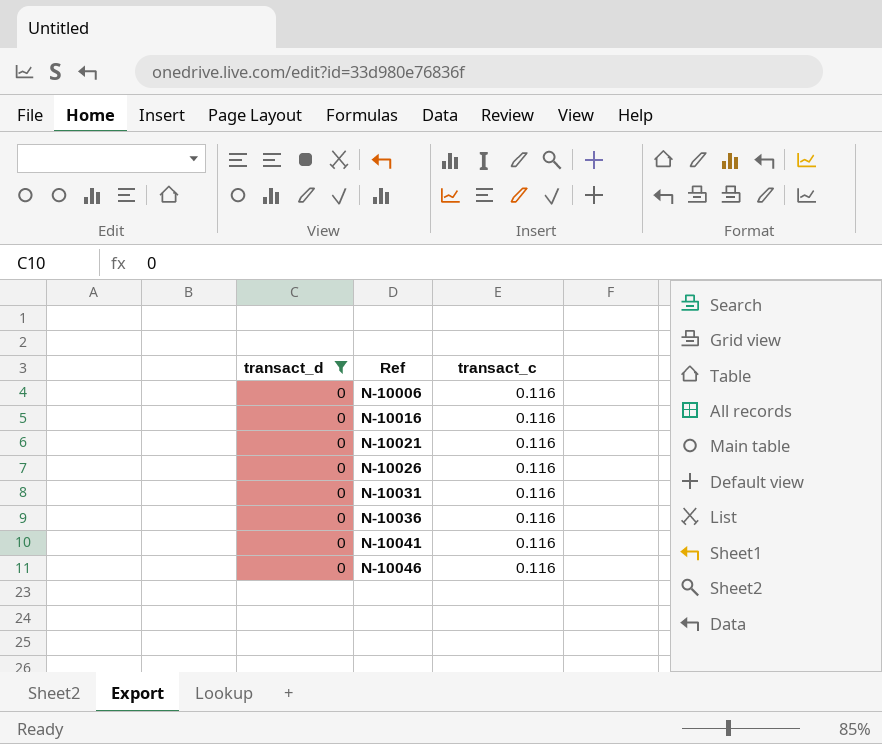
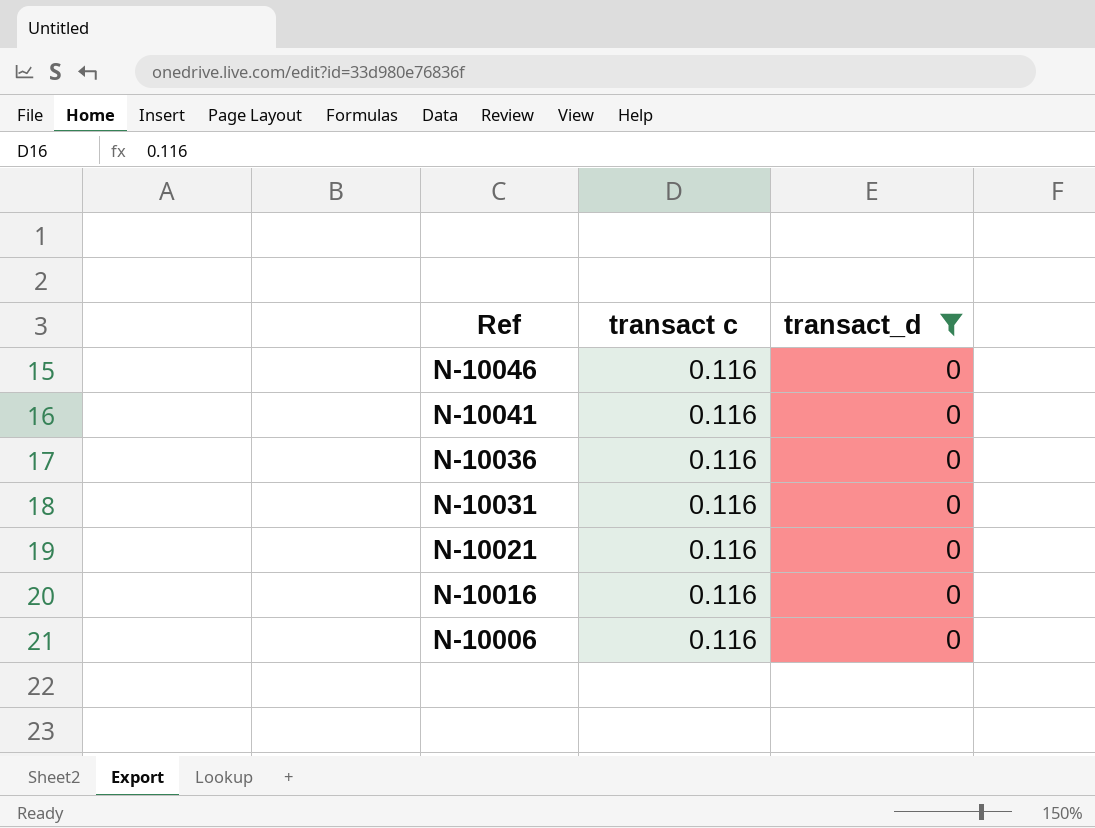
row order: Ref ascending -> Ref descending
column name: transact_c -> transact c
column transact_d | position: 1 -> 3
row N-10026: 0 | 0.116 -> none

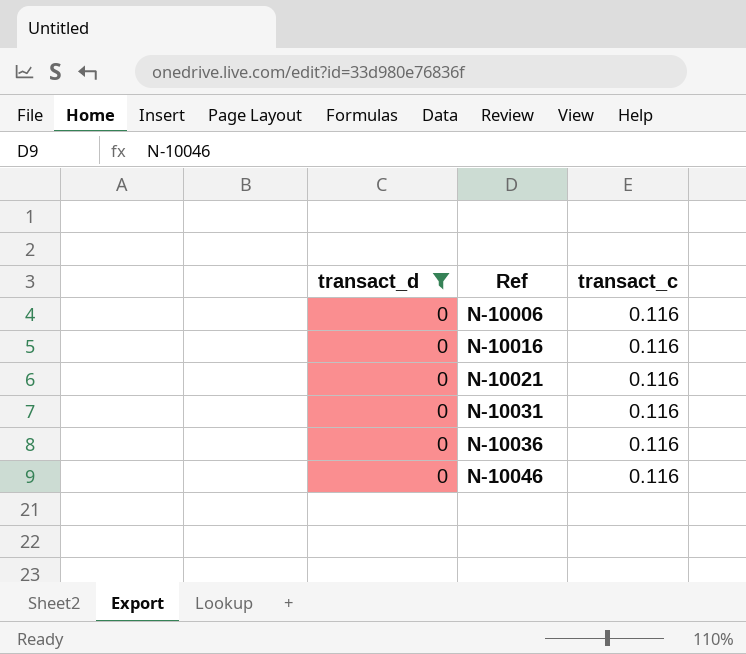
row order: Ref descending -> Ref ascending
column transact_d | position: 3 -> 1
column name: transact c -> transact_c
row N-10041: 0.116 | 0 -> none

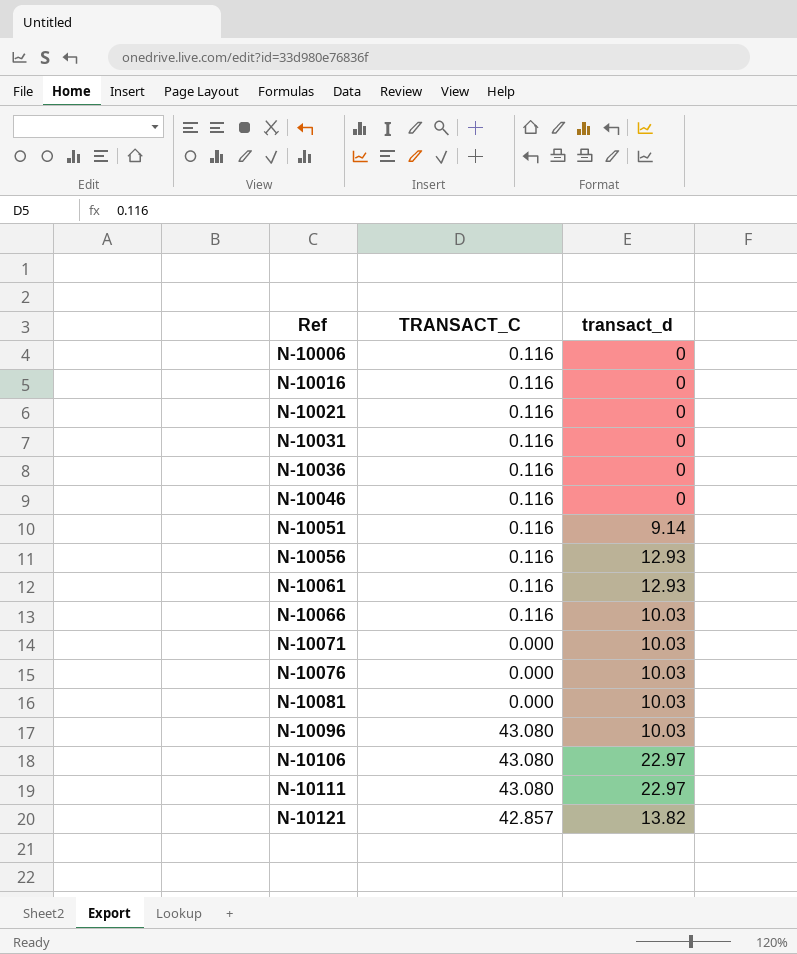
filter: transact_d = 0 -> none
column name: transact_c -> TRANSACT_C
column transact_d | position: 1 -> 3

